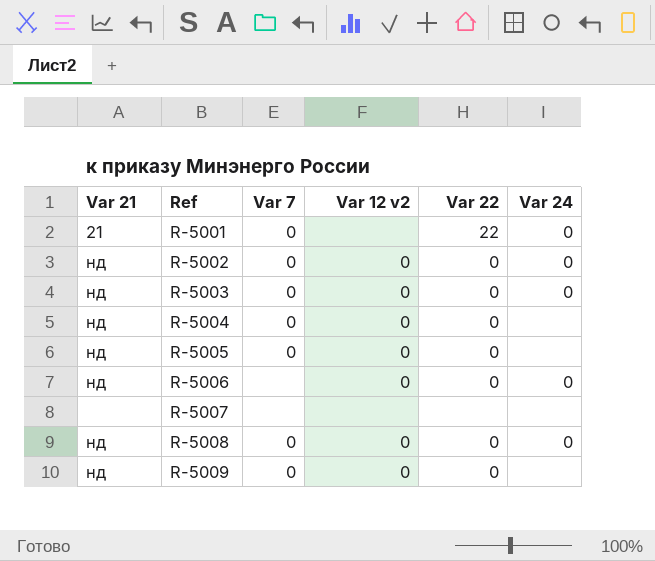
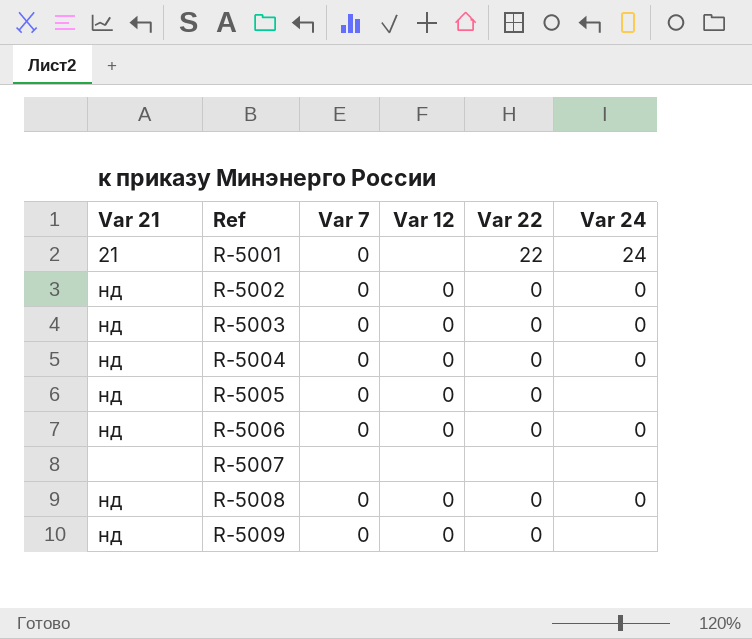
column name: Var 12 v2 -> Var 12
R-5001 | Var 24: 0 -> 24
R-5004 | Var 24: none -> 0
R-5006 | Var 7: none -> 0

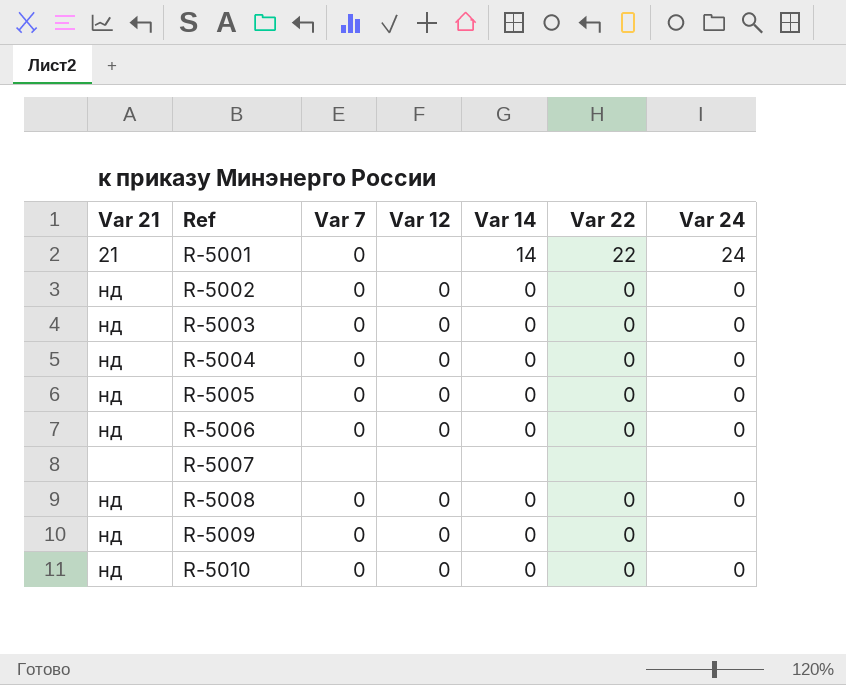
column Var 14 | position: none -> 5
R-5005 | Var 24: none -> 0
row R-5010: none -> нд | 0 | 0 | 0 | 0 | 0

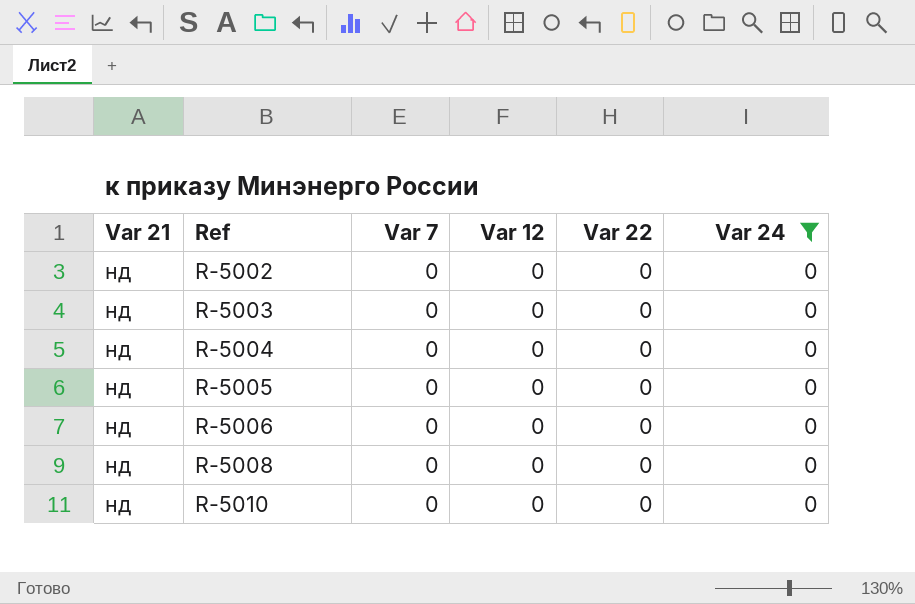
filter: none -> Var 24 = 0
column Var 14 | position: 5 -> none

